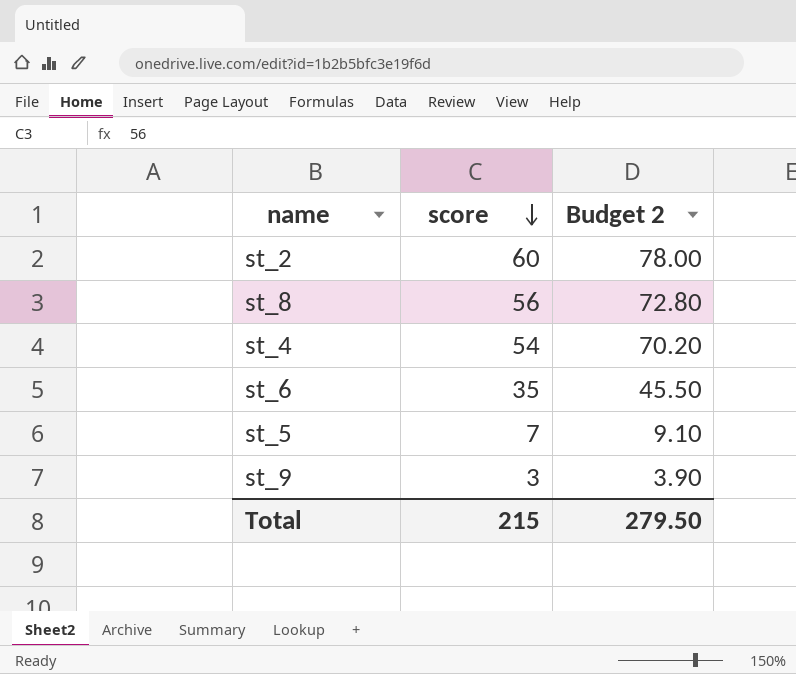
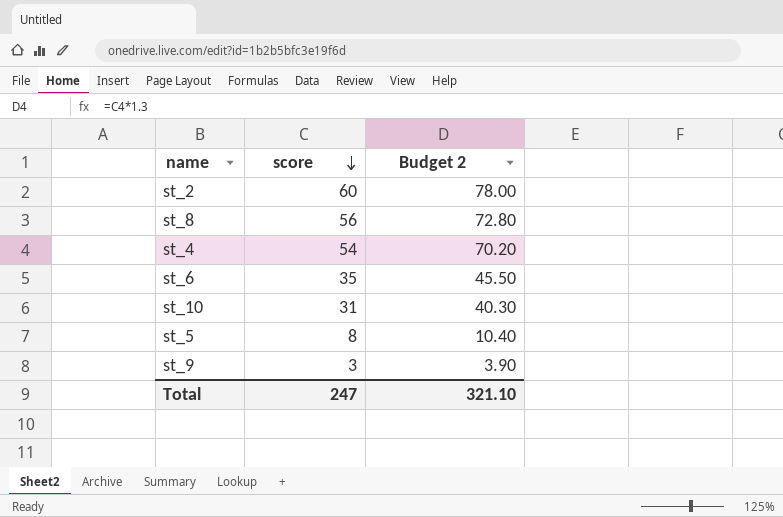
row st_10: none -> 31 | 40.30
st_5 | score: 7 -> 8
st_5 | Budget 2: 9.10 -> 10.40
Total | score: 215 -> 247
Total | Budget 2: 279.50 -> 321.10

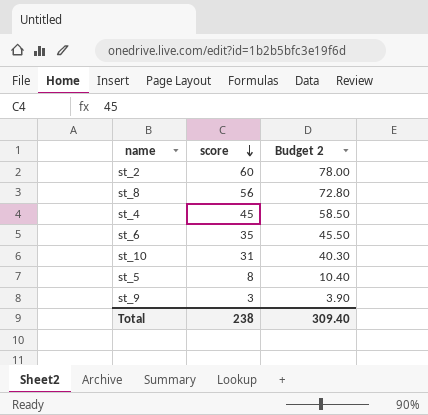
st_4 | score: 54 -> 45
st_4 | Budget 2: 70.20 -> 58.50
Total | score: 247 -> 238
Total | Budget 2: 321.10 -> 309.40

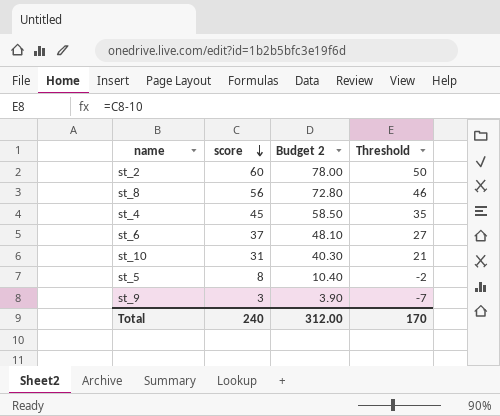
column Threshold | formula: none -> [score] - 10
st_6 | score: 35 -> 37
st_6 | Budget 2: 45.50 -> 48.10
Total | score: 238 -> 240
Total | Budget 2: 309.40 -> 312.00

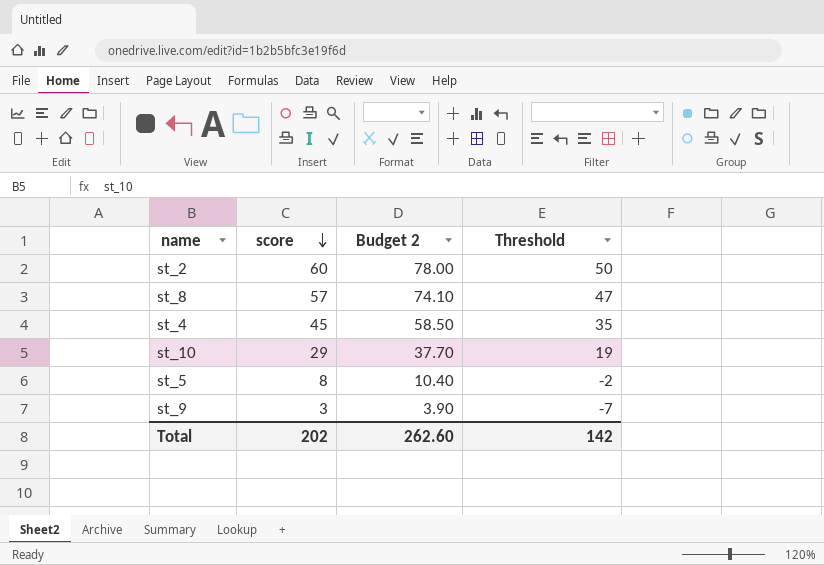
row st_6: 37 | 48.10 | 27 -> none
st_8 | score: 56 -> 57
st_8 | Budget 2: 72.80 -> 74.10
st_8 | Threshold: 46 -> 47
st_10 | score: 31 -> 29
st_10 | Budget 2: 40.30 -> 37.70
st_10 | Threshold: 21 -> 19
Total | score: 240 -> 202
Total | Budget 2: 312.00 -> 262.60
Total | Threshold: 170 -> 142

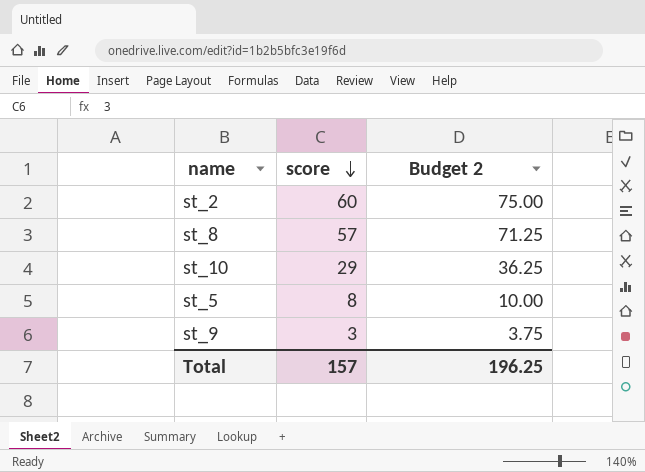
column Threshold | formula: [score] - 10 -> none
column Budget 2 | formula: [score] * 1.3 -> [score] * 1.25
row st_4: 45 | 58.50 | 35 -> none
Total | score: 202 -> 157
Total | Budget 2: 262.60 -> 196.25

